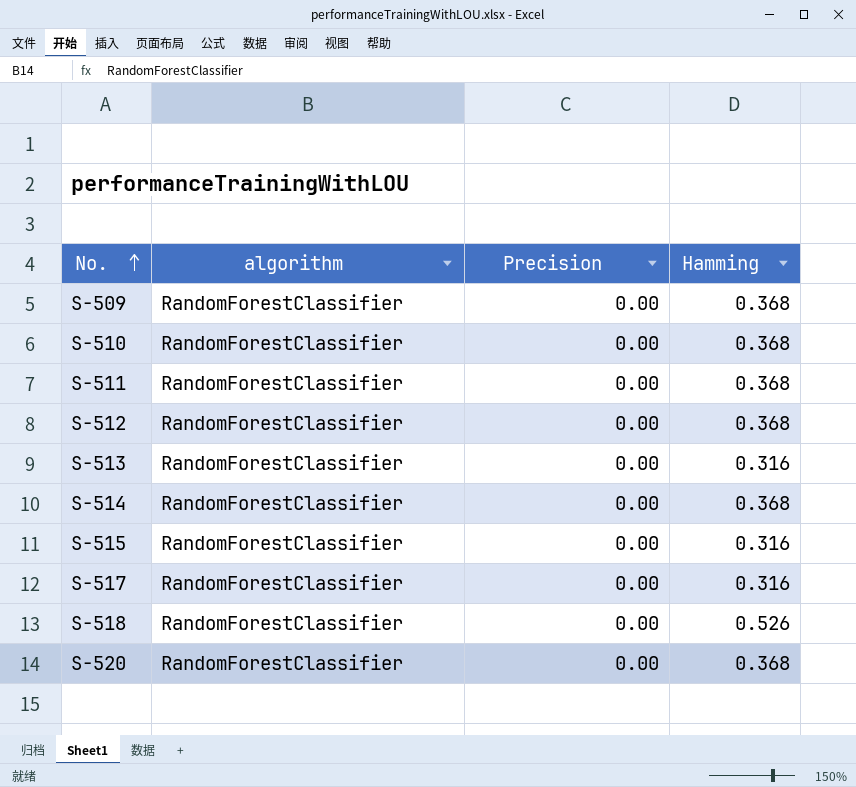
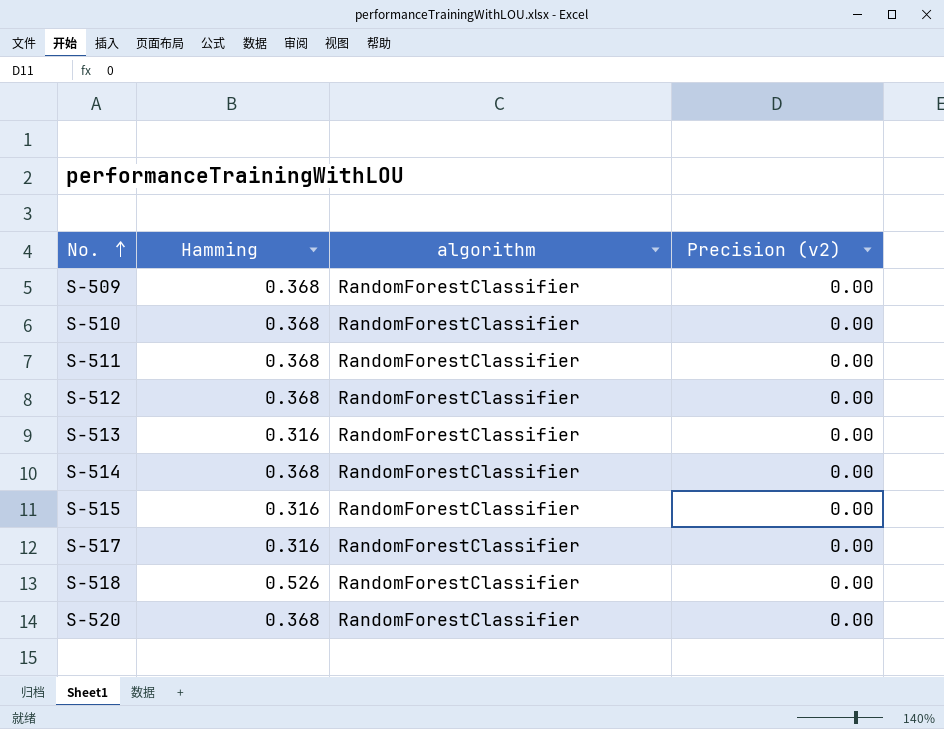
column Hamming | position: 4 -> 2
column name: Precision -> Precision (v2)

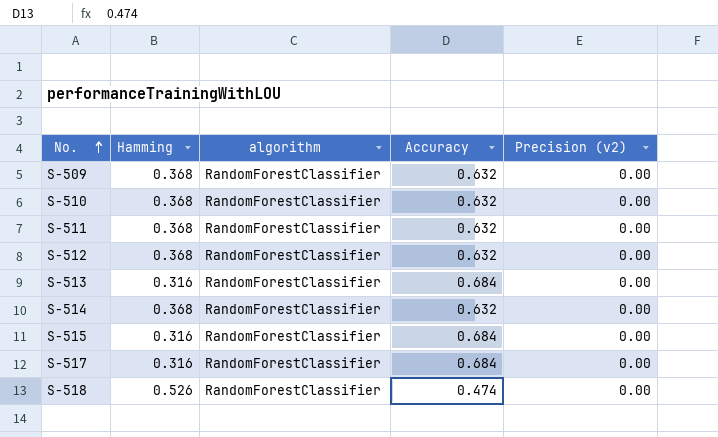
column Accuracy | position: none -> 4
row S-520: 0.368 | RandomForestClassifier | 0.00 -> none

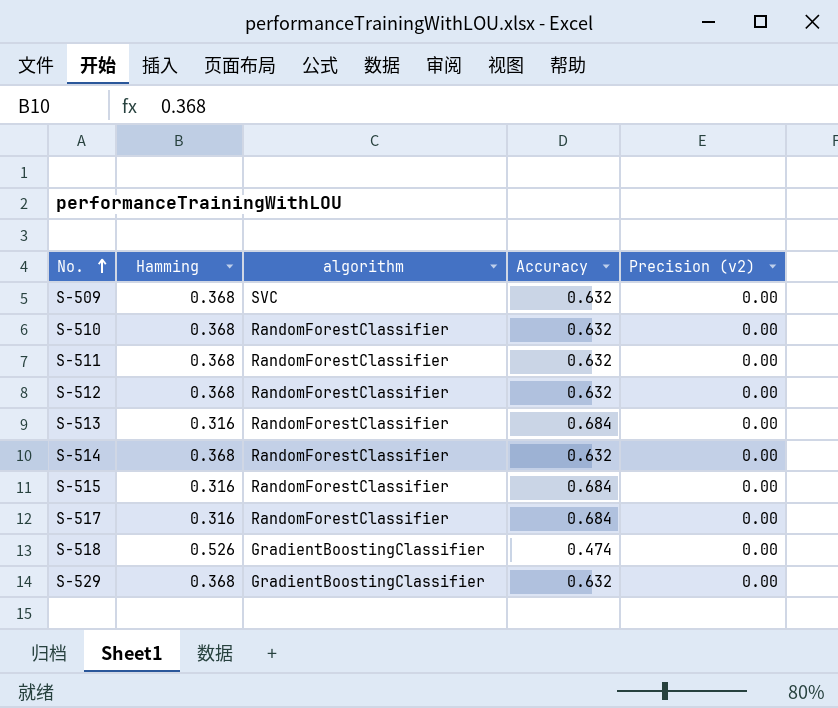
S-509 | algorithm: RandomForestClassifier -> SVC
S-518 | algorithm: RandomForestClassifier -> GradientBoostingClassifier
row S-529: none -> 0.368 | GradientBoostingClassifier | 0.632 | 0.00

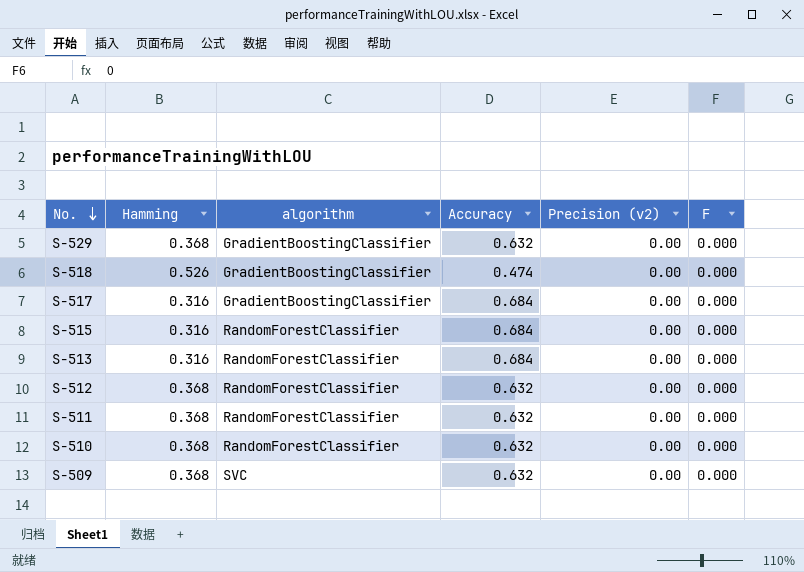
row order: No. ascending -> No. descending
column F | position: none -> 6
row S-514: 0.368 | RandomForestClassifier | 0.632 | 0.00 -> none
S-517 | algorithm: RandomForestClassifier -> GradientBoostingClassifier

